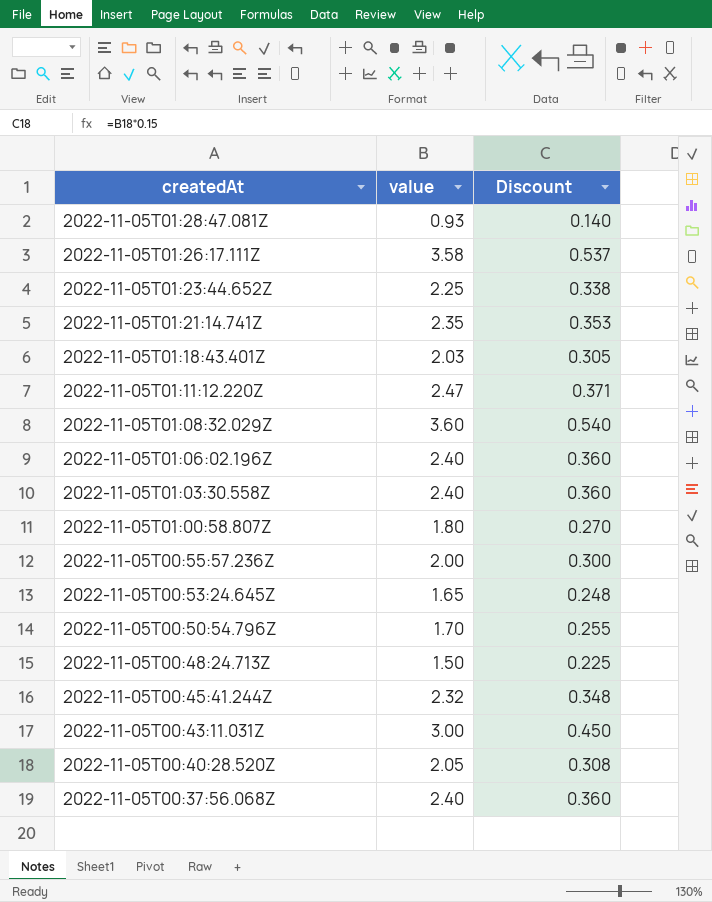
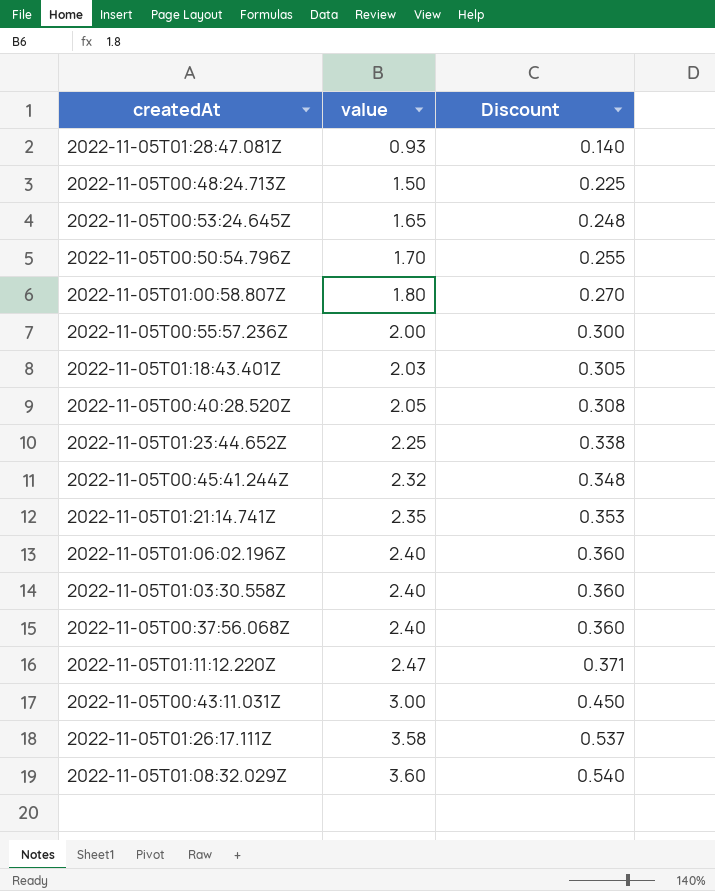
row order: createdAt descending -> value ascending

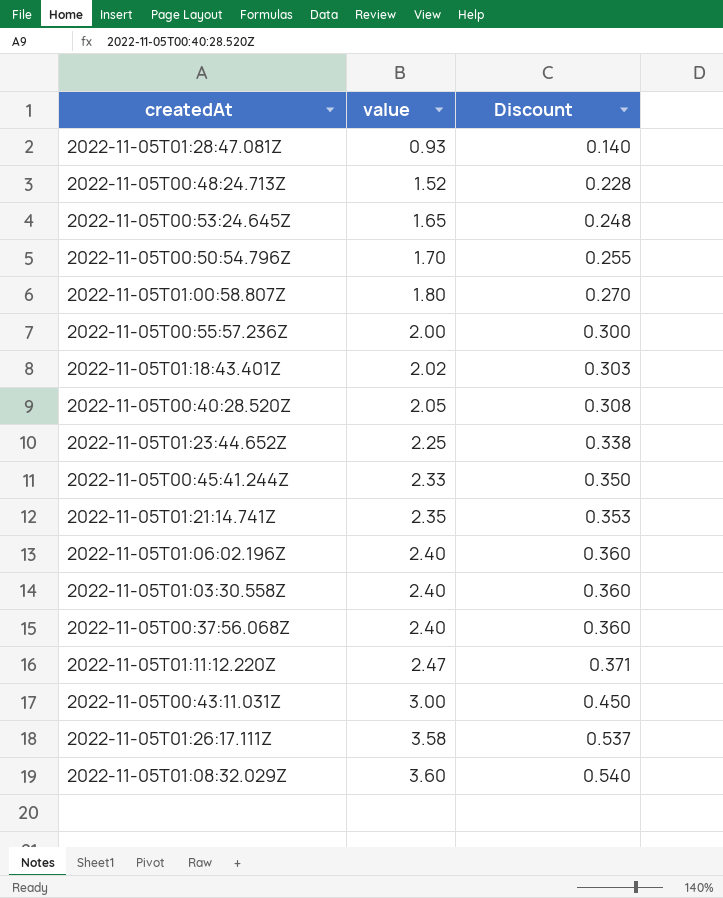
2022-11-05T00:48:24.713Z | value: 1.50 -> 1.52
2022-11-05T00:48:24.713Z | Discount: 0.225 -> 0.228
2022-11-05T01:18:43.401Z | value: 2.03 -> 2.02
2022-11-05T01:18:43.401Z | Discount: 0.305 -> 0.303
2022-11-05T00:45:41.244Z | value: 2.32 -> 2.33
2022-11-05T00:45:41.244Z | Discount: 0.348 -> 0.350

